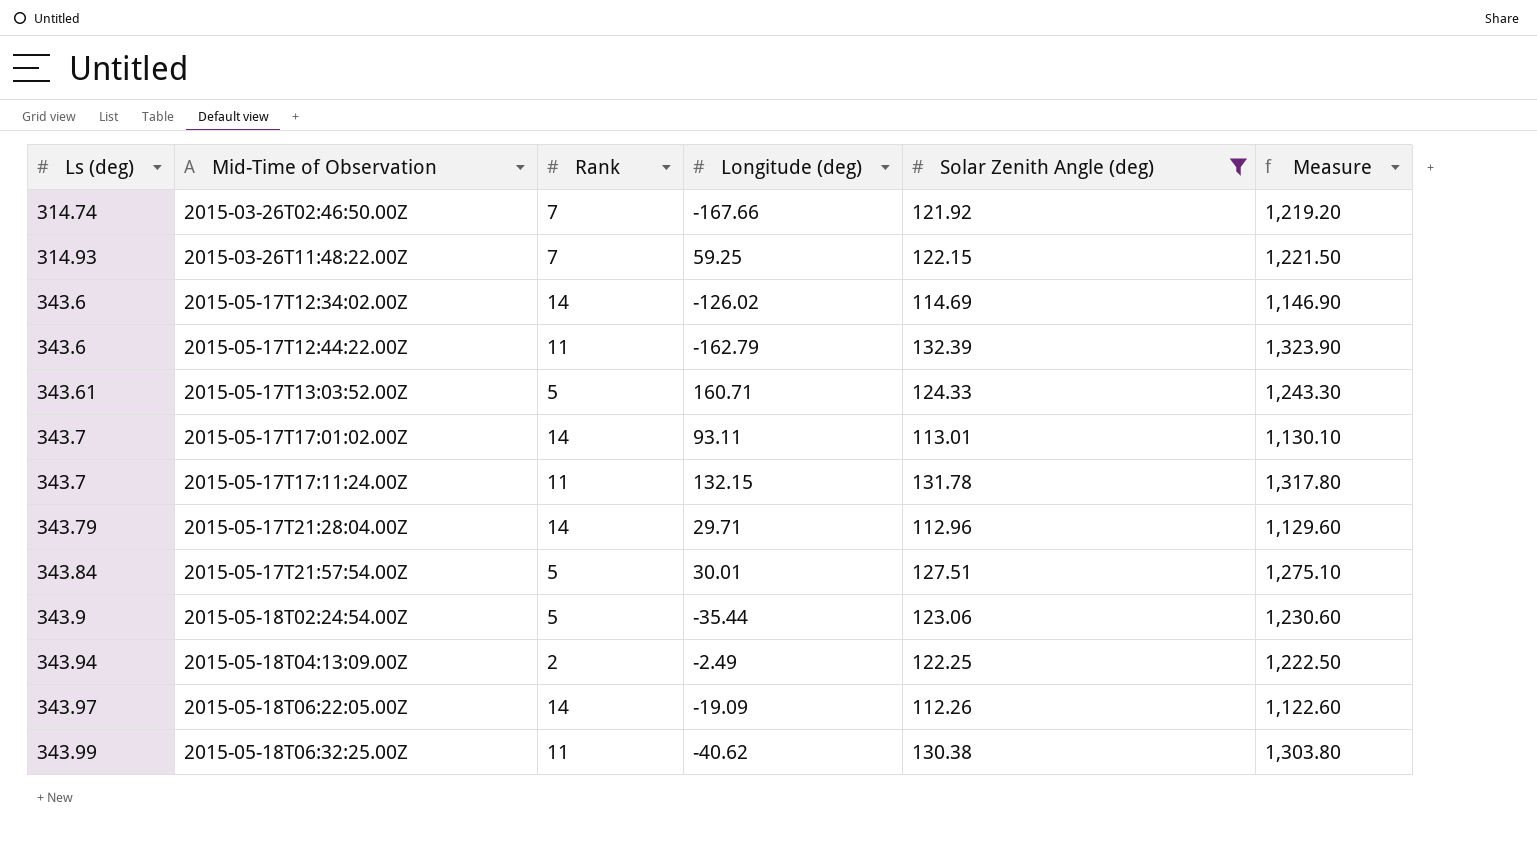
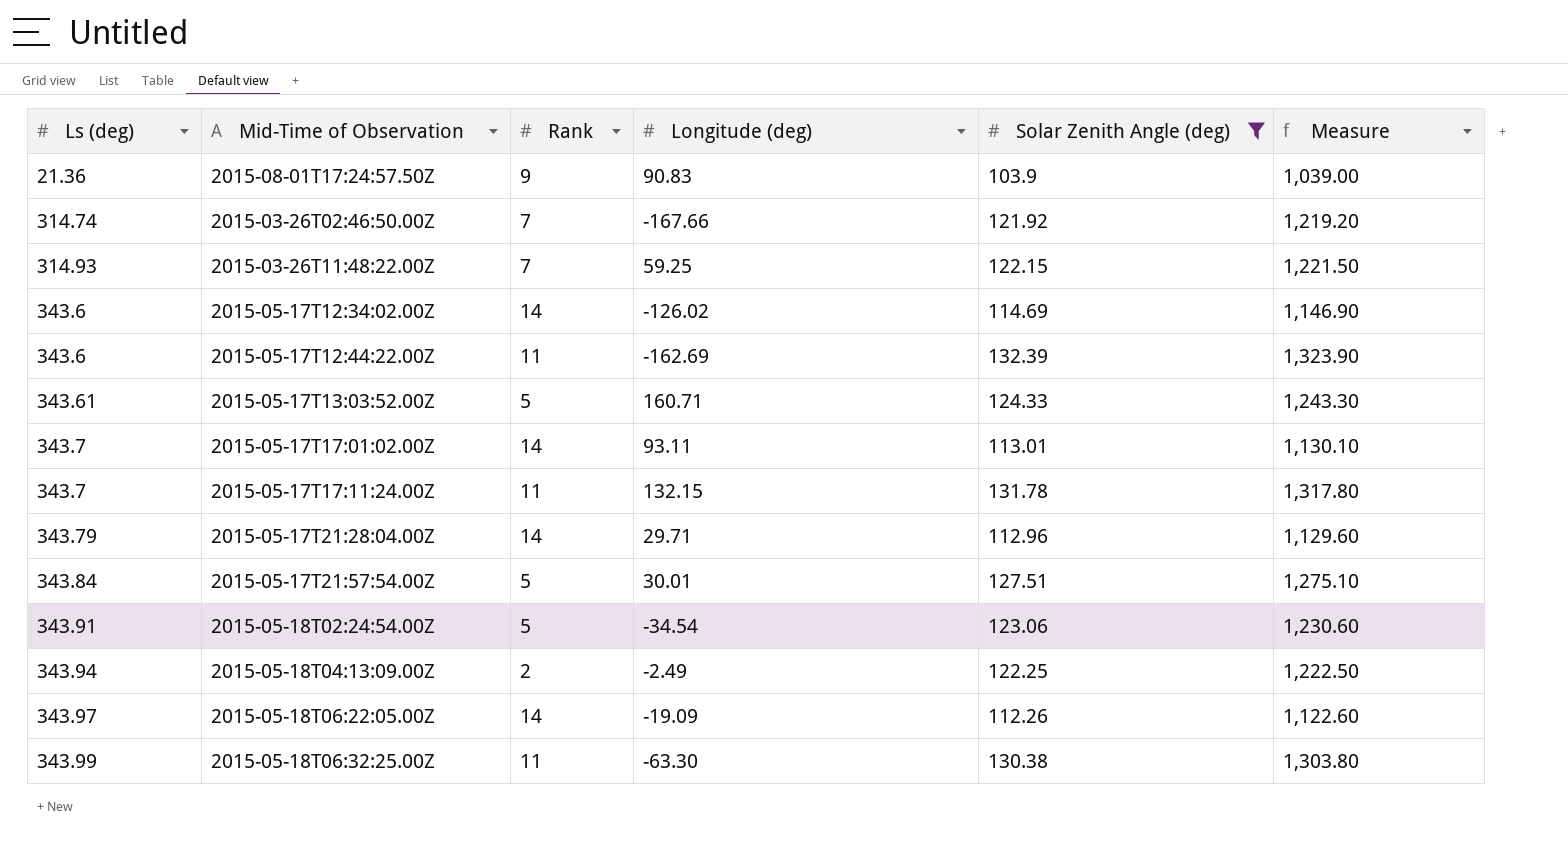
row 2015-08-01T17:24:57.50Z: none -> 21.36 | 9 | 90.83 | 103.9 | 1,039.00
2015-05-17T12:44:22.00Z | Longitude (deg): -162.79 -> -162.69
2015-05-18T02:24:54.00Z | Ls (deg): 343.9 -> 343.91
2015-05-18T02:24:54.00Z | Longitude (deg): -35.44 -> -34.54
2015-05-18T06:32:25.00Z | Longitude (deg): -40.62 -> -63.30

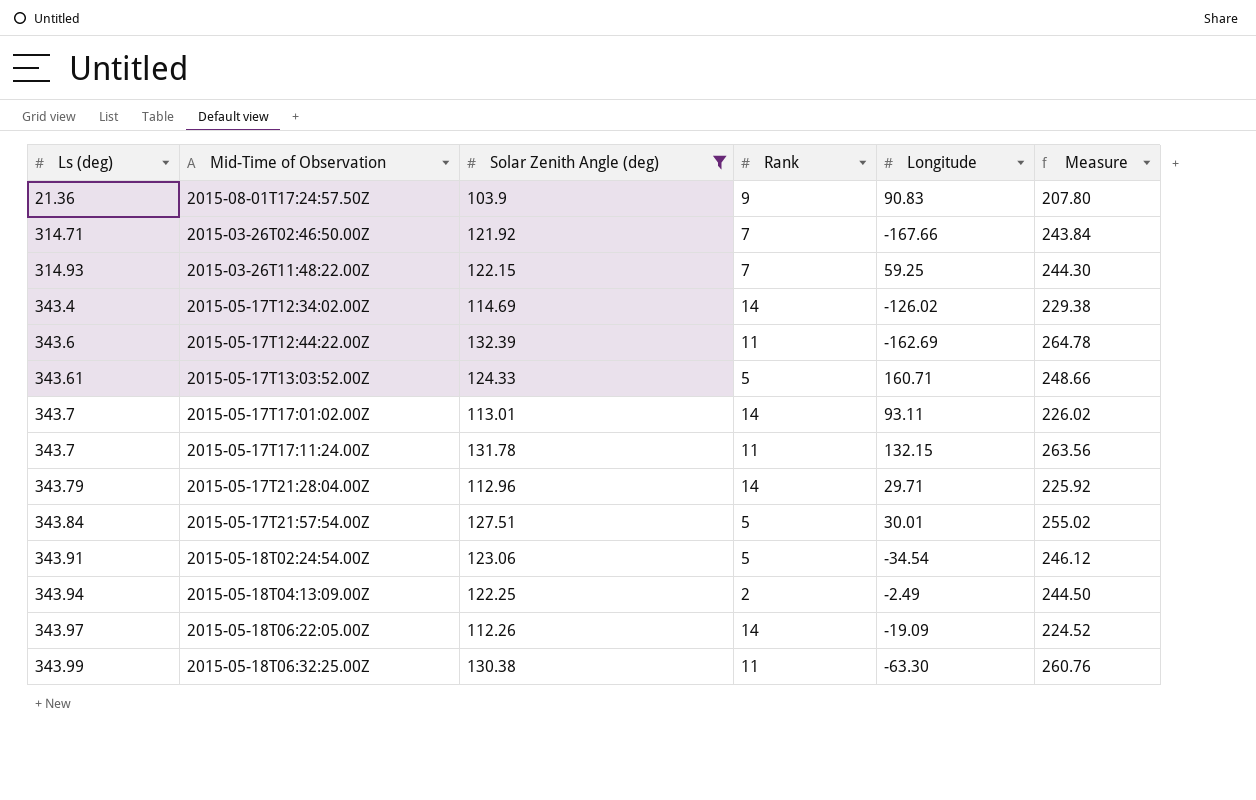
column Solar Zenith Angle (deg) | position: 5 -> 3
column name: Longitude (deg) -> Longitude
column Measure | formula: [Solar Zenith Angle (deg)] * 10 -> [Solar Zenith Angle (deg)] * 2
2015-03-26T02:46:50.00Z | Ls (deg): 314.74 -> 314.71
2015-05-17T12:34:02.00Z | Ls (deg): 343.6 -> 343.4

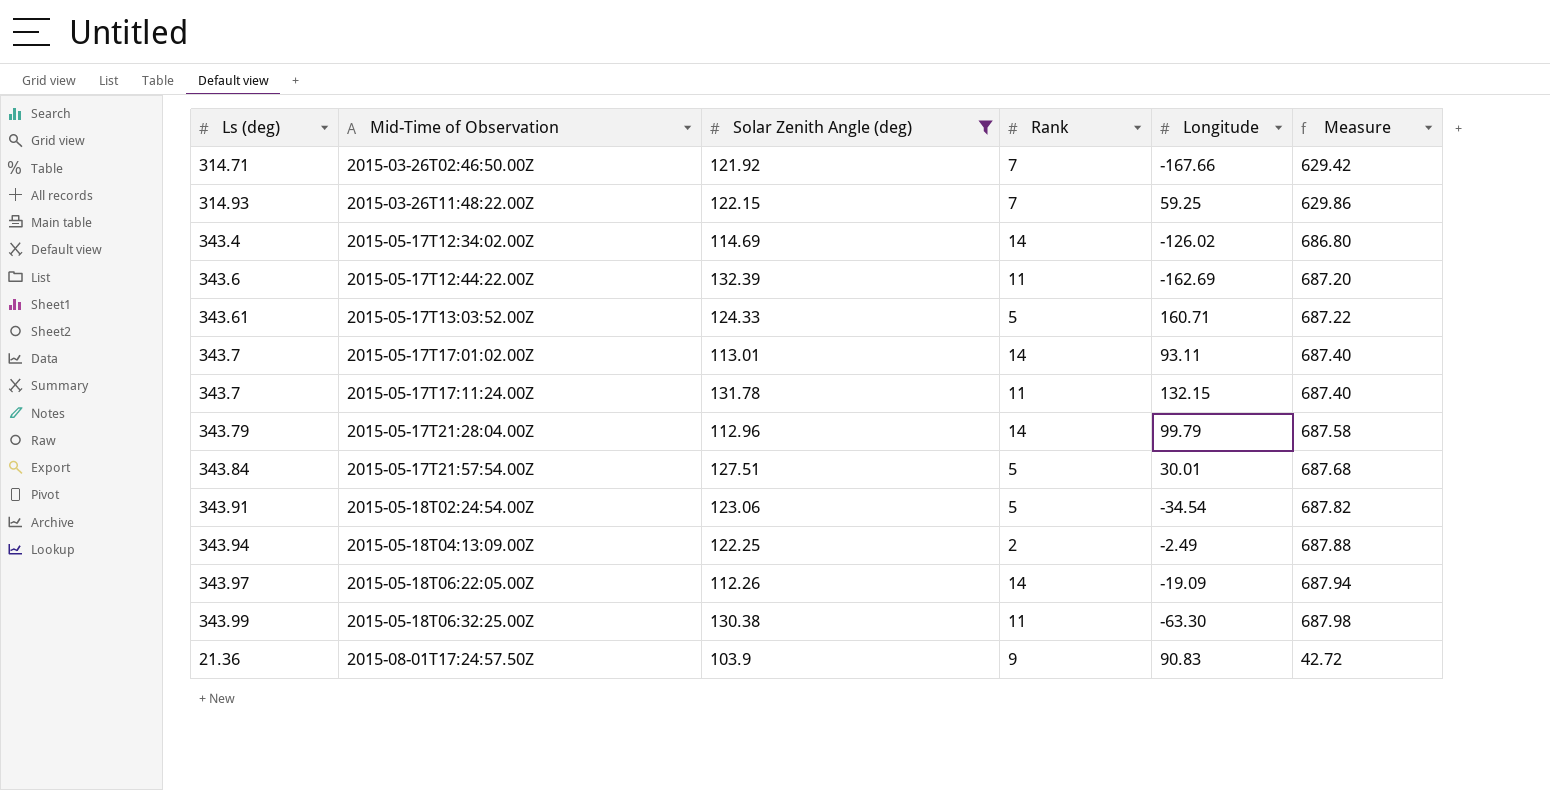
row order: Ls (deg) ascending -> Mid-Time of Observation ascending
column Measure | formula: [Solar Zenith Angle (deg)] * 2 -> [Ls (deg)] * 2
2015-05-17T21:28:04.00Z | Longitude: 29.71 -> 99.79

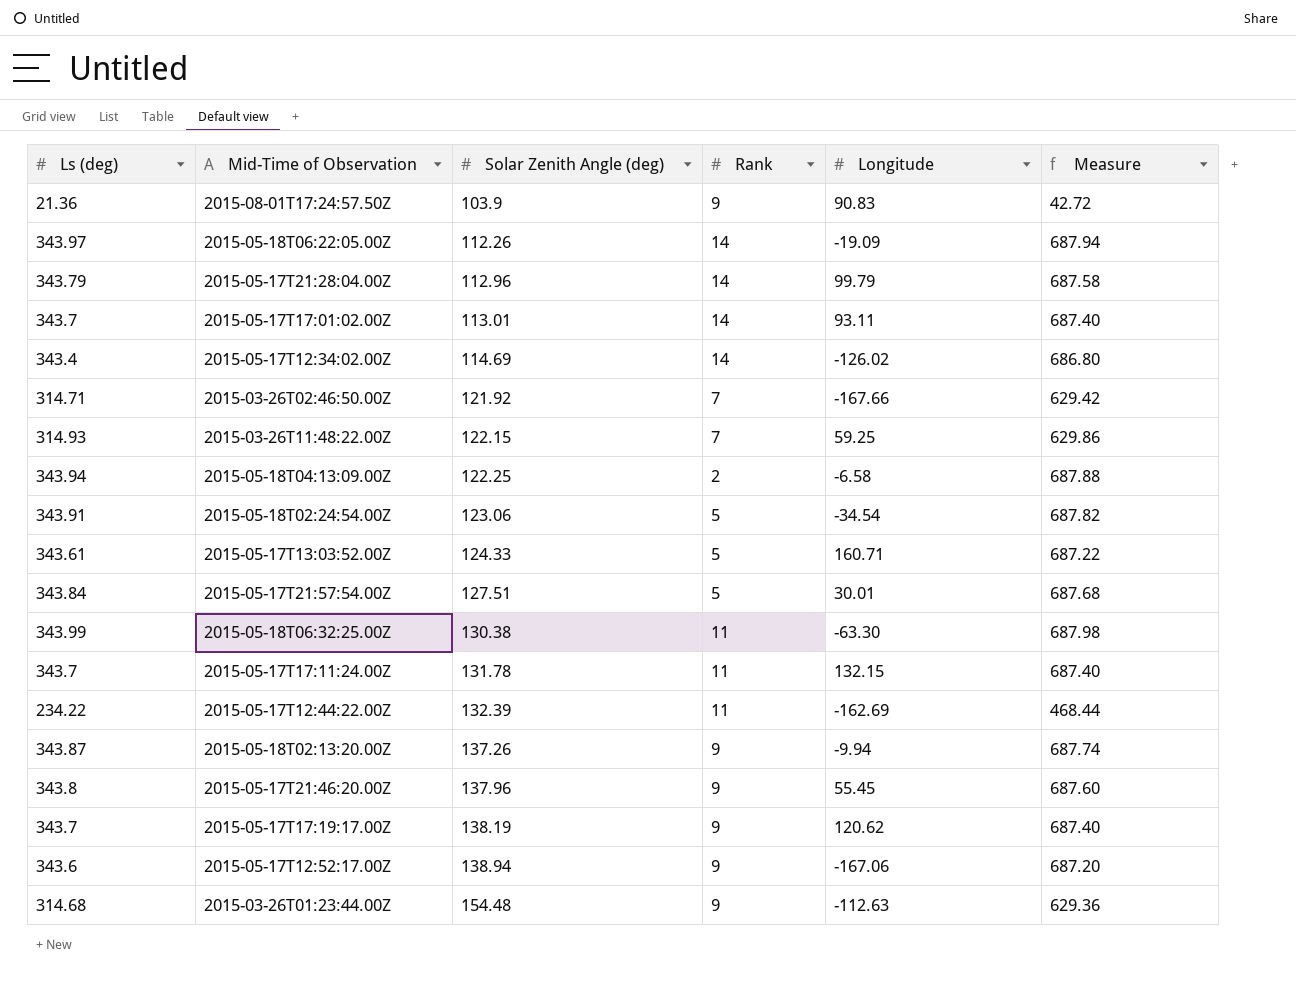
filter: Solar Zenith Angle (deg) <= 132.39 -> none
row order: Mid-Time of Observation ascending -> Solar Zenith Angle (deg) ascending
2015-05-18T04:13:09.00Z | Longitude: -2.49 -> -6.58
2015-05-17T12:44:22.00Z | Ls (deg): 343.6 -> 234.22
2015-05-17T12:44:22.00Z | Measure: 687.20 -> 468.44

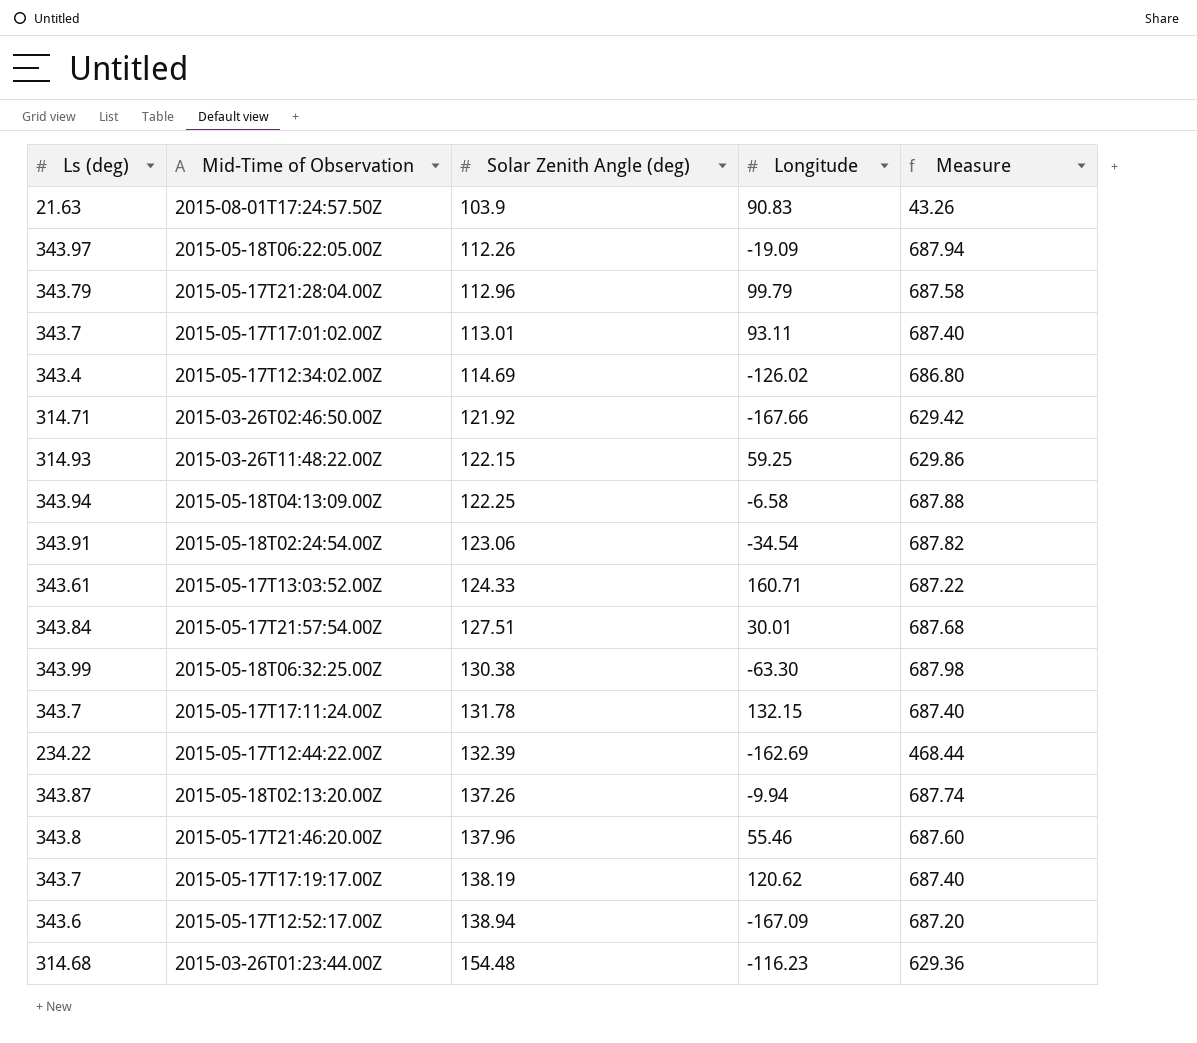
column Rank | position: 4 -> none
2015-08-01T17:24:57.50Z | Ls (deg): 21.36 -> 21.63
2015-08-01T17:24:57.50Z | Measure: 42.72 -> 43.26
2015-05-17T21:46:20.00Z | Longitude: 55.45 -> 55.46
2015-05-17T12:52:17.00Z | Longitude: -167.06 -> -167.09
2015-03-26T01:23:44.00Z | Longitude: -112.63 -> -116.23

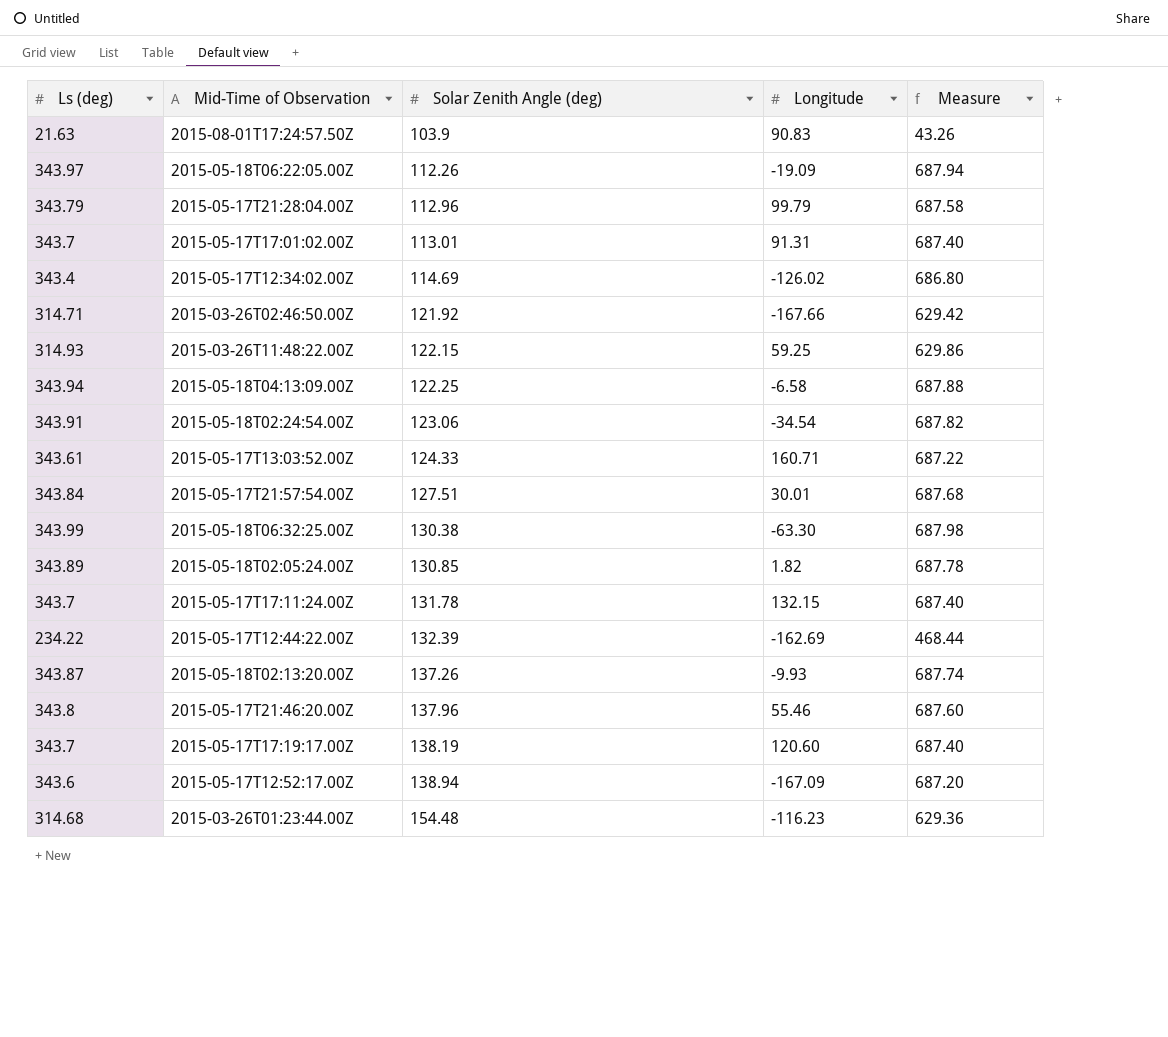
2015-05-17T17:01:02.00Z | Longitude: 93.11 -> 91.31
row 2015-05-18T02:05:24.00Z: none -> 343.89 | 130.85 | 1.82 | 687.78
2015-05-18T02:13:20.00Z | Longitude: -9.94 -> -9.93
2015-05-17T17:19:17.00Z | Longitude: 120.62 -> 120.60

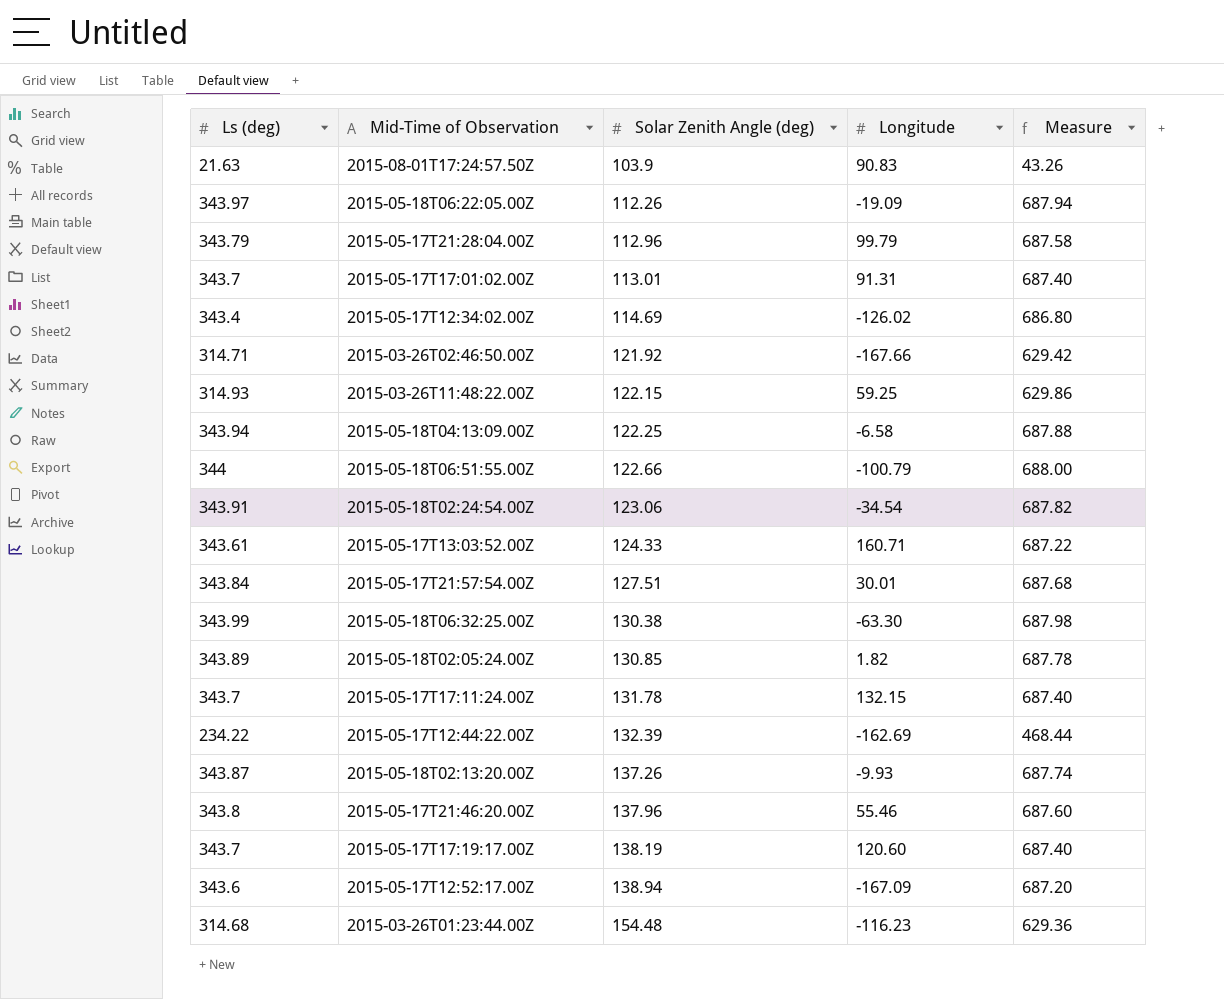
row 2015-05-18T06:51:55.00Z: none -> 344 | 122.66 | -100.79 | 688.00

